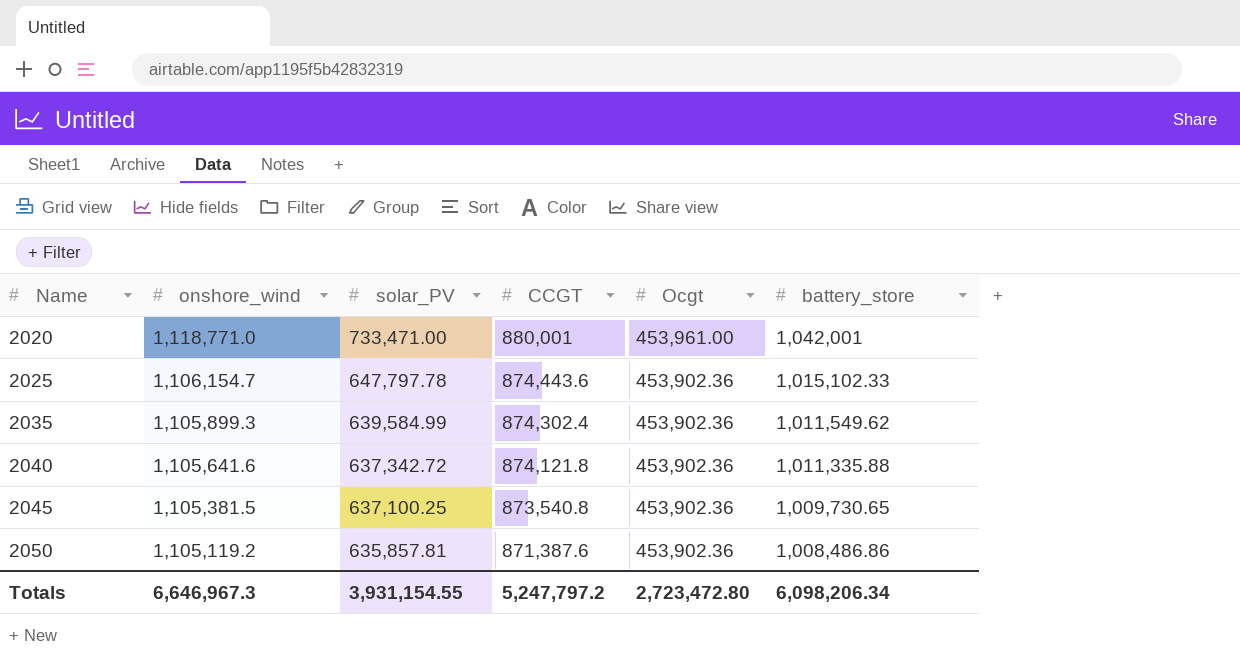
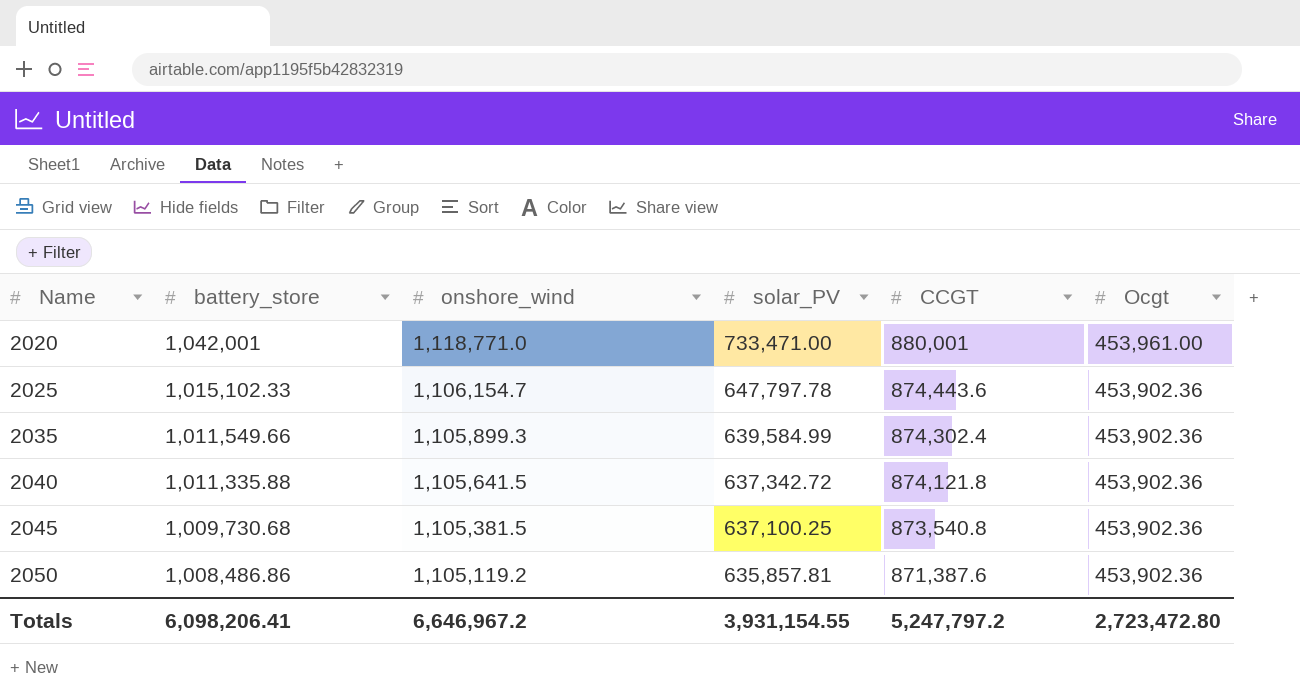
column battery_store | position: 6 -> 2
2035 | battery_store: 1,011,549.62 -> 1,011,549.66
2040 | onshore_wind: 1,105,641.6 -> 1,105,641.5
2045 | battery_store: 1,009,730.65 -> 1,009,730.68
Totals | battery_store: 6,098,206.34 -> 6,098,206.41
Totals | onshore_wind: 6,646,967.3 -> 6,646,967.2

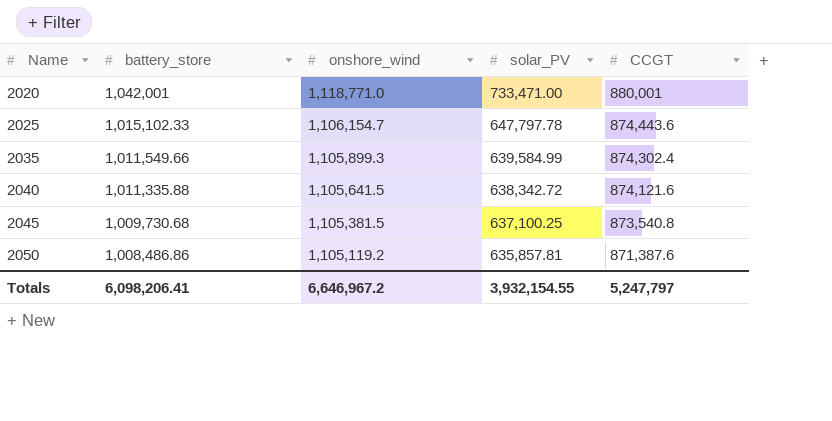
column Ocgt | position: 6 -> none
2040 | solar_PV: 637,342.72 -> 638,342.72
2040 | CCGT: 874,121.8 -> 874,121.6
Totals | solar_PV: 3,931,154.55 -> 3,932,154.55
Totals | CCGT: 5,247,797.2 -> 5,247,797

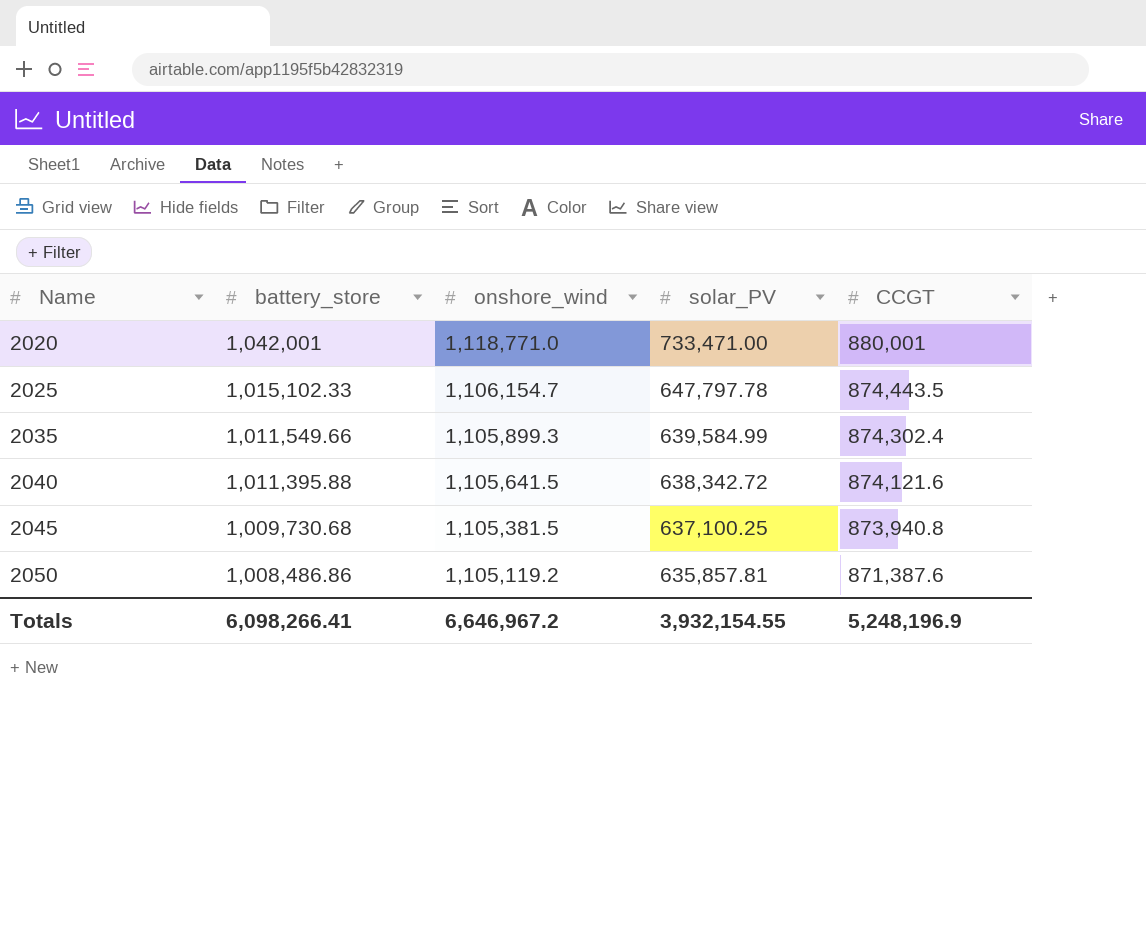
2025 | CCGT: 874,443.6 -> 874,443.5
2040 | battery_store: 1,011,335.88 -> 1,011,395.88
2045 | CCGT: 873,540.8 -> 873,940.8
Totals | battery_store: 6,098,206.41 -> 6,098,266.41
Totals | CCGT: 5,247,797 -> 5,248,196.9

